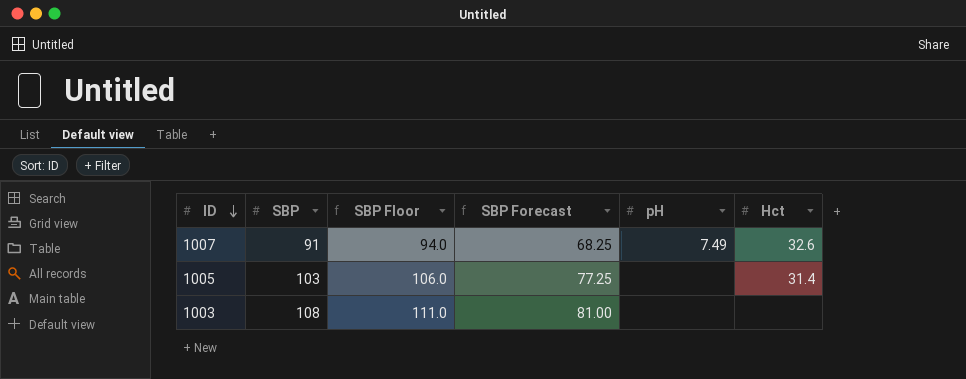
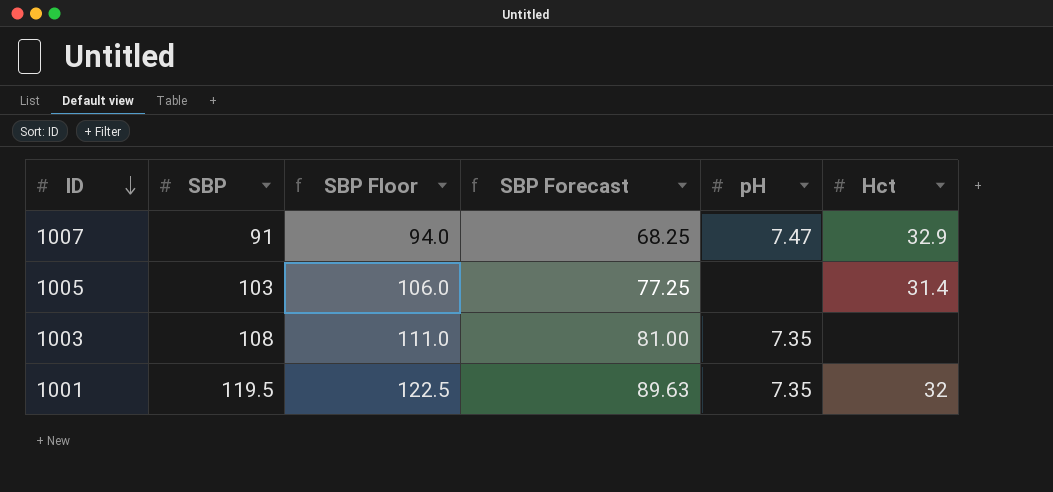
1007 | pH: 7.49 -> 7.47
1007 | Hct: 32.6 -> 32.9
1003 | pH: none -> 7.35
row 1001: none -> 119.5 | 122.5 | 89.63 | 7.35 | 32

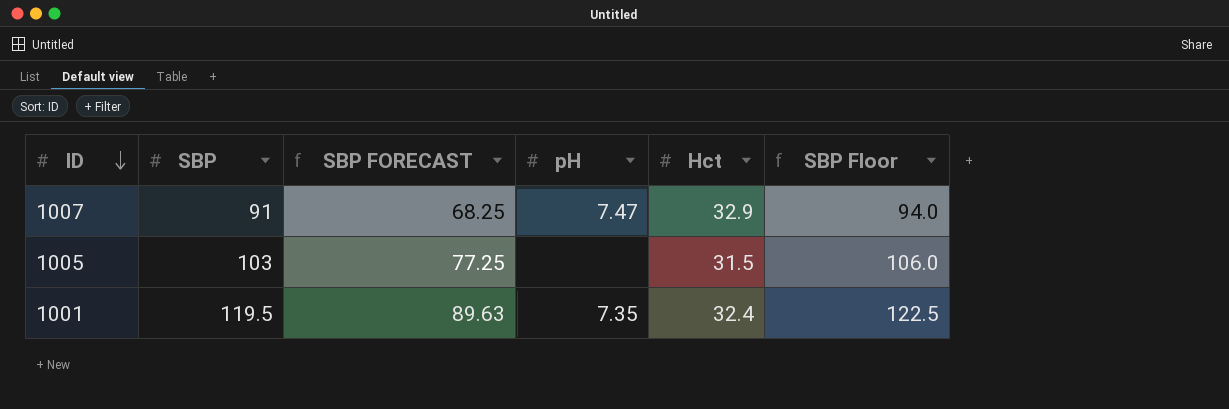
column name: SBP Forecast -> SBP FORECAST
column SBP Floor | position: 3 -> 6
row 1003: 108 | 111.0 | 81.00 | 7.35 | none -> none
1005 | Hct: 31.4 -> 31.5
1001 | Hct: 32 -> 32.4

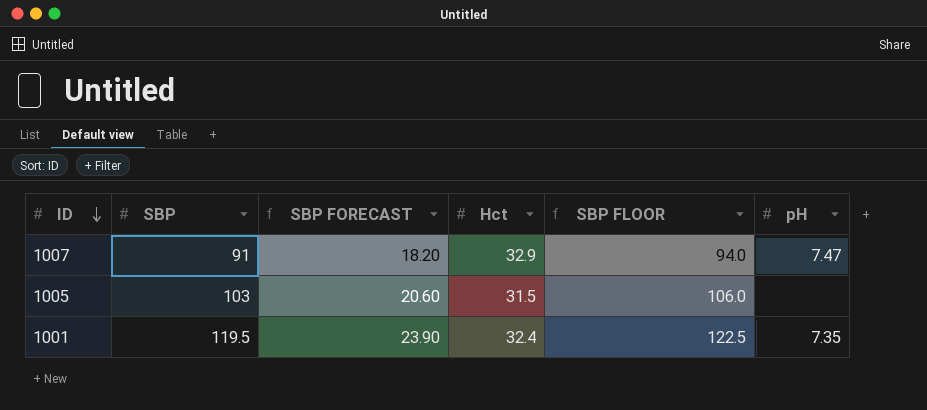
column SBP FORECAST | formula: [SBP] * 0.75 -> [SBP] * 0.2
column name: SBP Floor -> SBP FLOOR
column pH | position: 4 -> 6

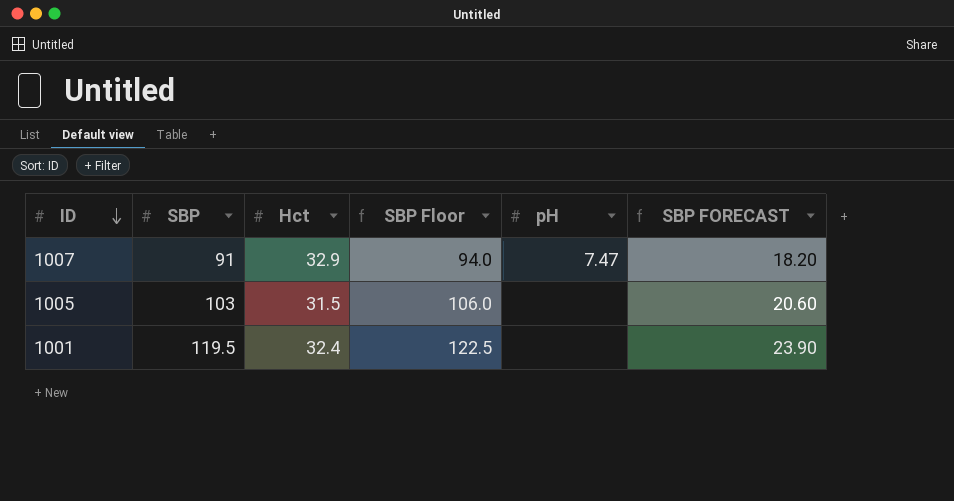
column name: SBP FLOOR -> SBP Floor
column SBP FORECAST | position: 3 -> 6
1001 | pH: 7.35 -> none

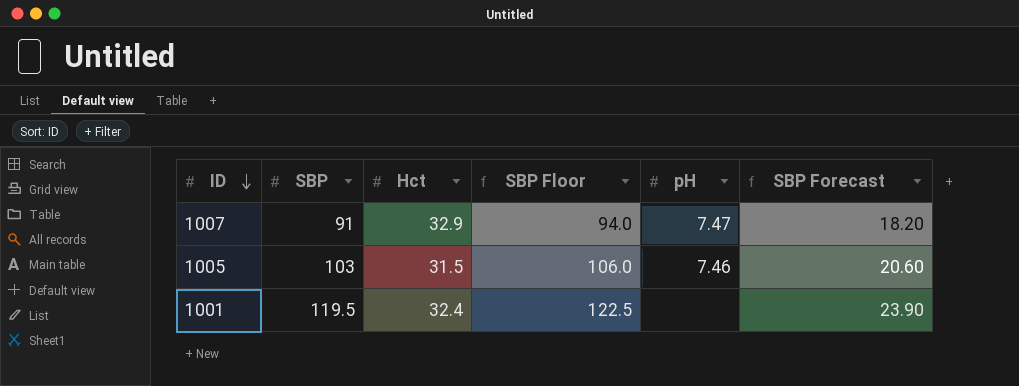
column name: SBP FORECAST -> SBP Forecast
1005 | pH: none -> 7.46

